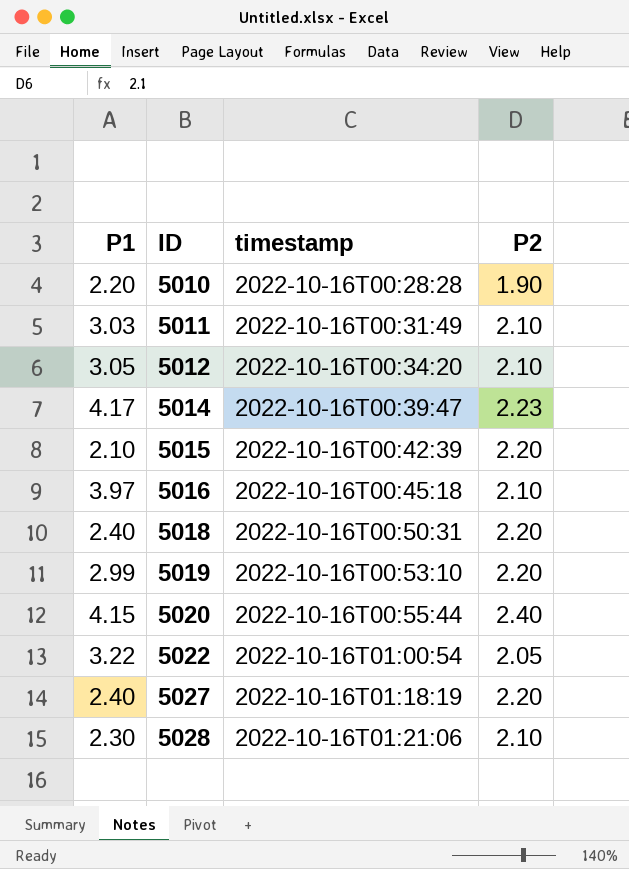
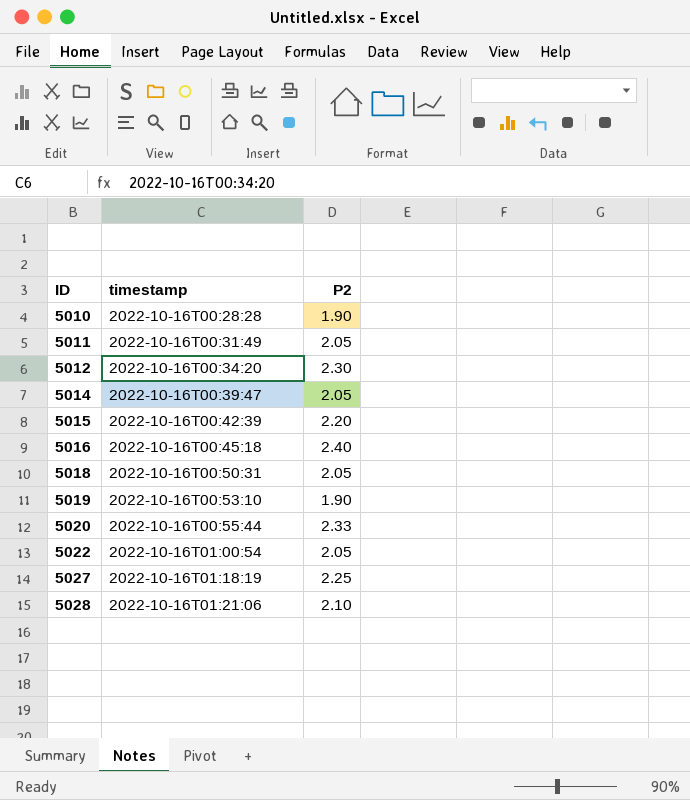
column P1 | position: 1 -> none
5011 | P2: 2.10 -> 2.05
5012 | P2: 2.10 -> 2.30
5014 | P2: 2.23 -> 2.05
5016 | P2: 2.10 -> 2.40
5018 | P2: 2.20 -> 2.05
5019 | P2: 2.20 -> 1.90
5020 | P2: 2.40 -> 2.33
5027 | P2: 2.20 -> 2.25

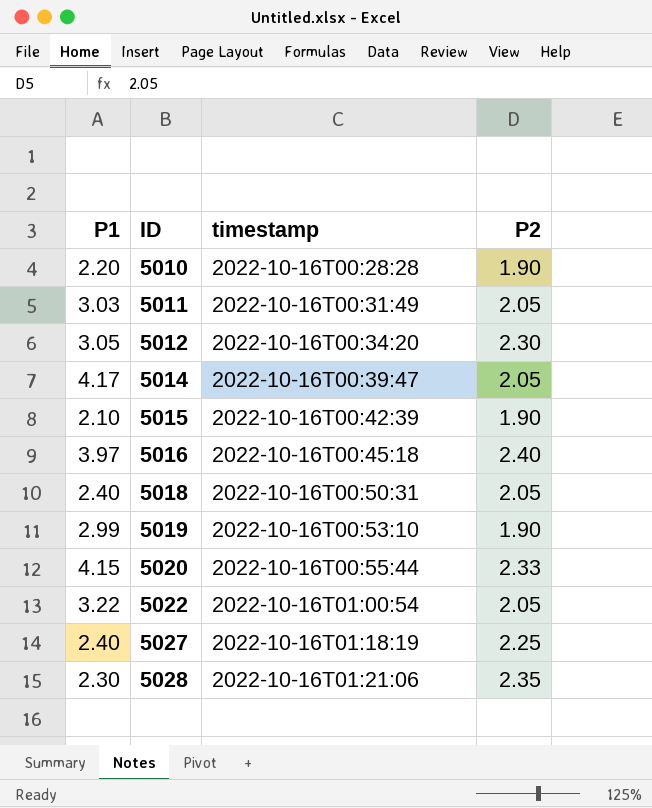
column P1 | position: none -> 1
5015 | P2: 2.20 -> 1.90
5028 | P2: 2.10 -> 2.35

